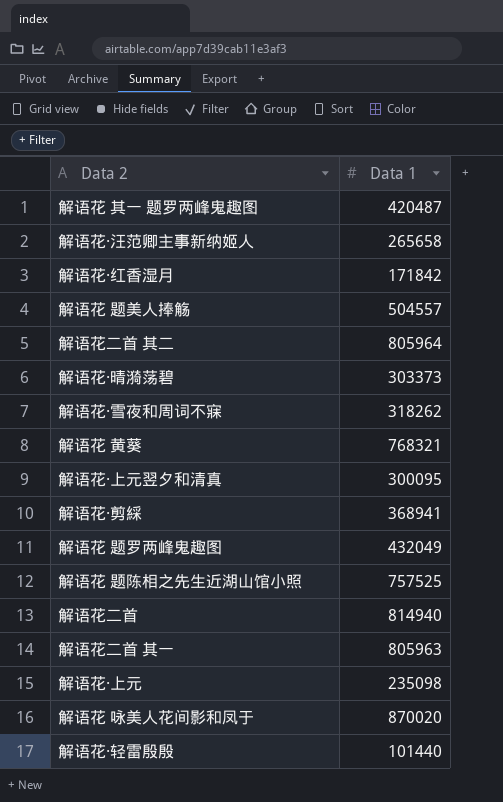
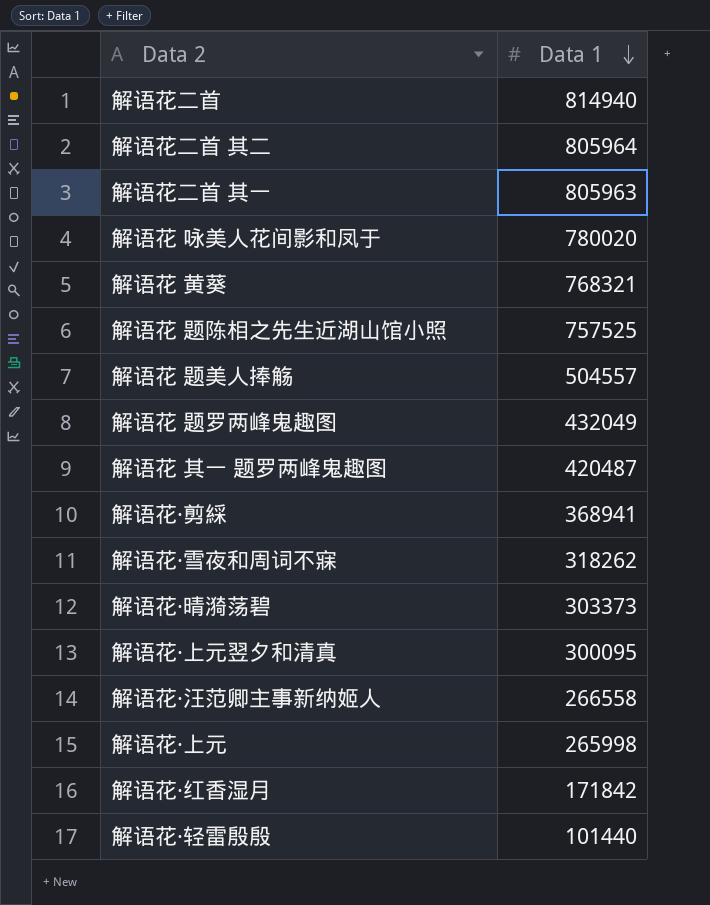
row order: none -> Data 1 descending
解语花 咏美人花间影和凤于 | Data 1: 870020 -> 780020
解语花·汪范卿主事新纳姬人 | Data 1: 265658 -> 266558
解语花·上元 | Data 1: 235098 -> 265998

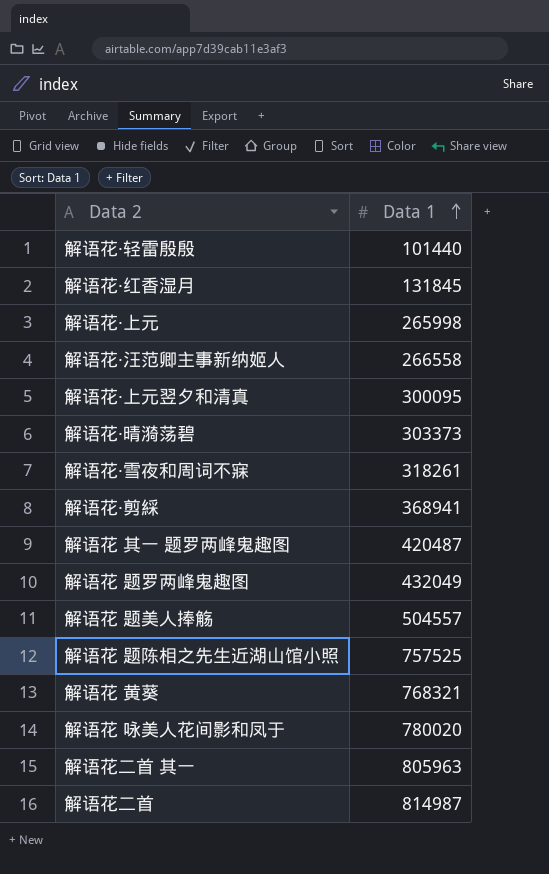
row order: Data 1 descending -> Data 1 ascending
row 解语花二首 其二: 805964 -> none
解语花·红香湿月 | Data 1: 171842 -> 131845
解语花·雪夜和周词不寐 | Data 1: 318262 -> 318261
解语花二首 | Data 1: 814940 -> 814987

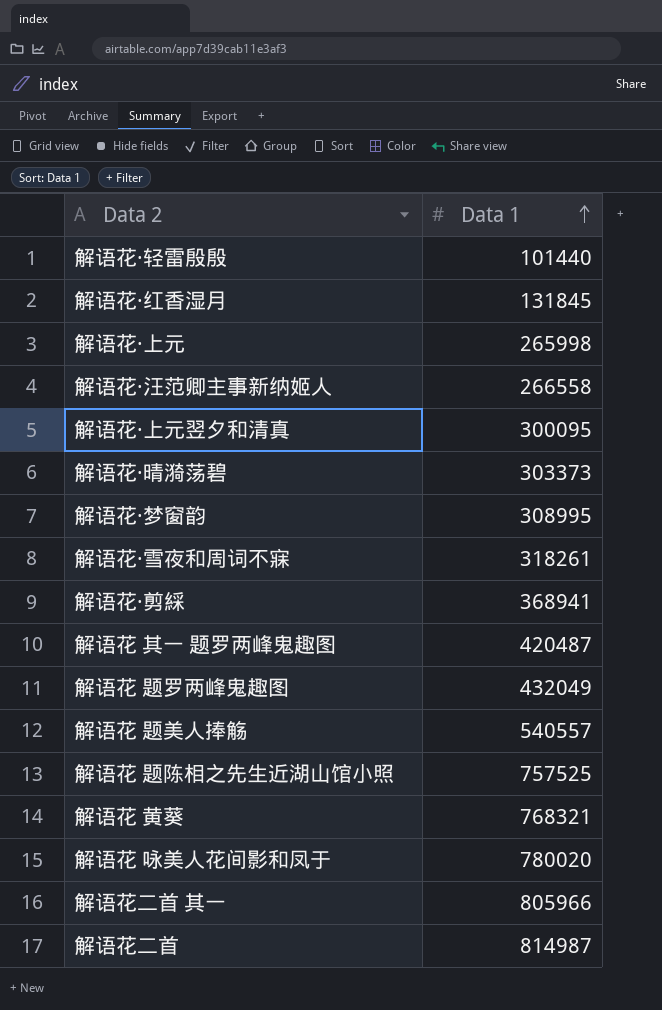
row 解语花·梦窗韵: none -> 308995
解语花 题美人捧觞 | Data 1: 504557 -> 540557
解语花二首 其一 | Data 1: 805963 -> 805966

